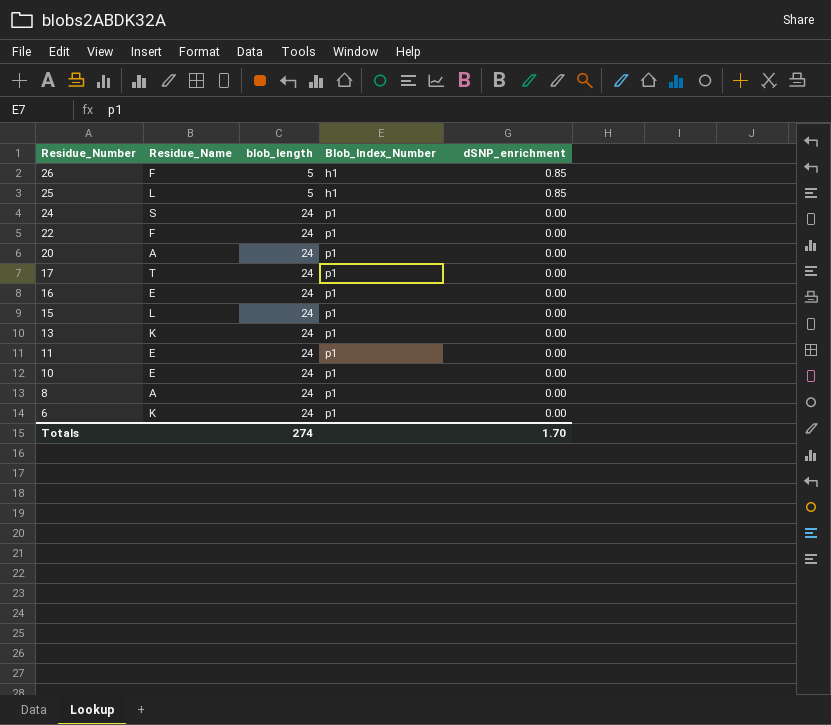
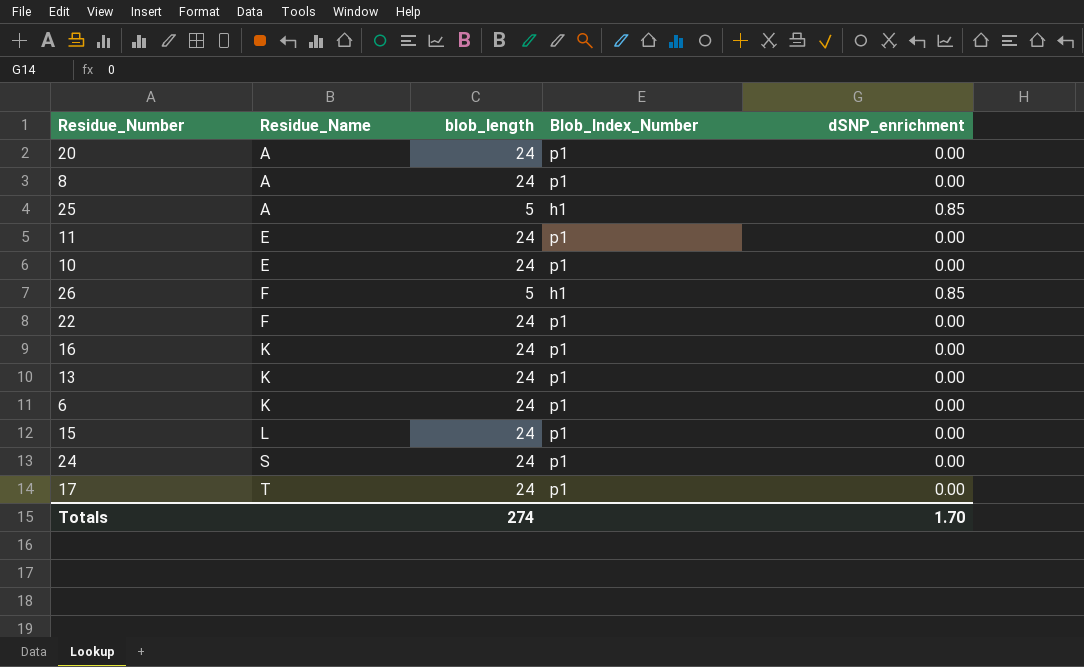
row order: Residue_Number descending -> Residue_Name ascending
25 | Residue_Name: L -> A
16 | Residue_Name: E -> K

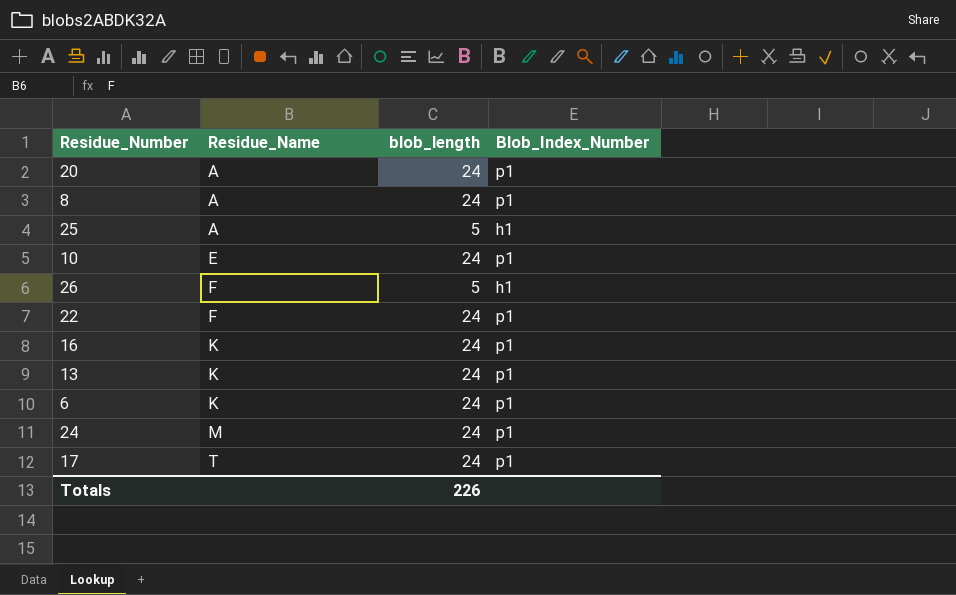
column dSNP_enrichment | position: 5 -> none
row 11: E | 24 | p1 | 0.00 -> none
row 15: L | 24 | p1 | 0.00 -> none
24 | Residue_Name: S -> M
Totals | blob_length: 274 -> 226

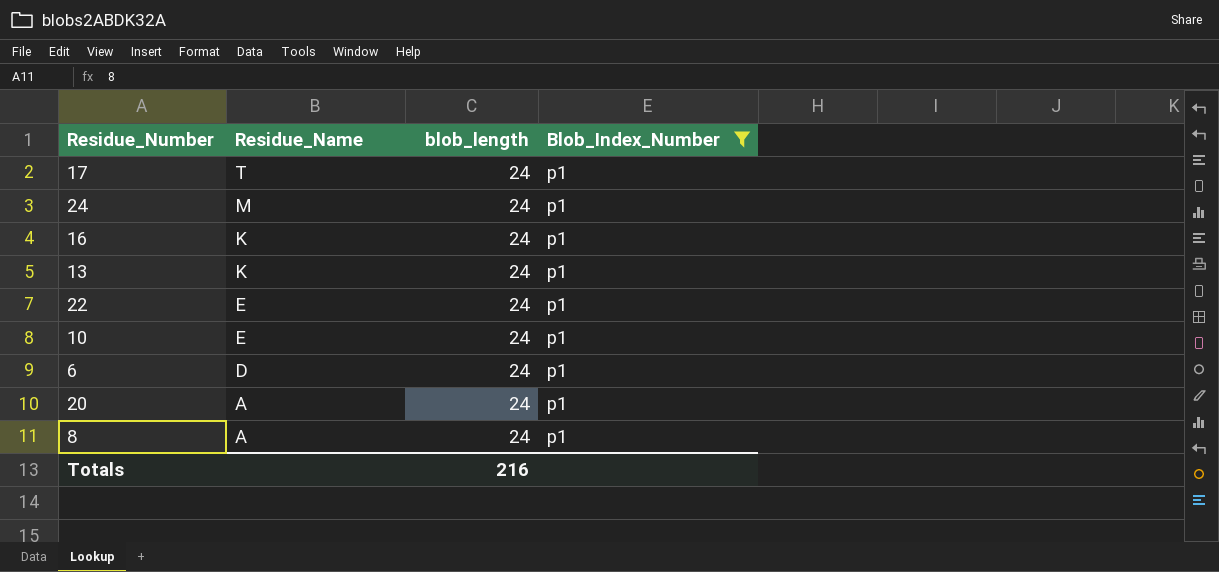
filter: none -> Blob_Index_Number = p1
row order: Residue_Name ascending -> Residue_Name descending
22 | Residue_Name: F -> E
6 | Residue_Name: K -> D
Totals | blob_length: 226 -> 216

